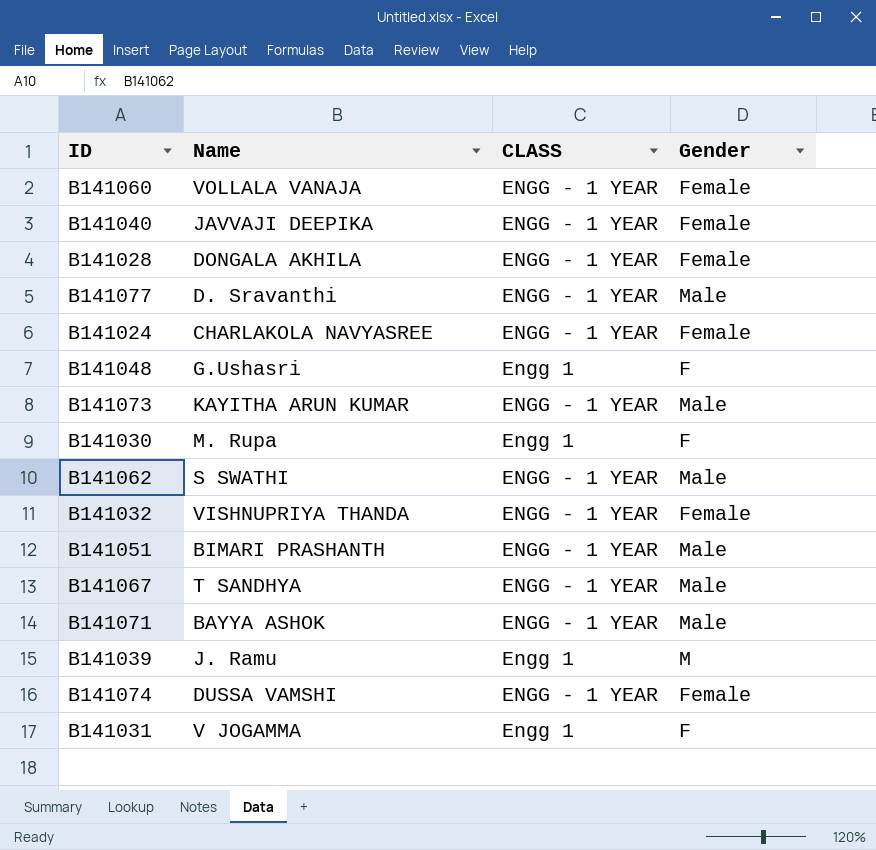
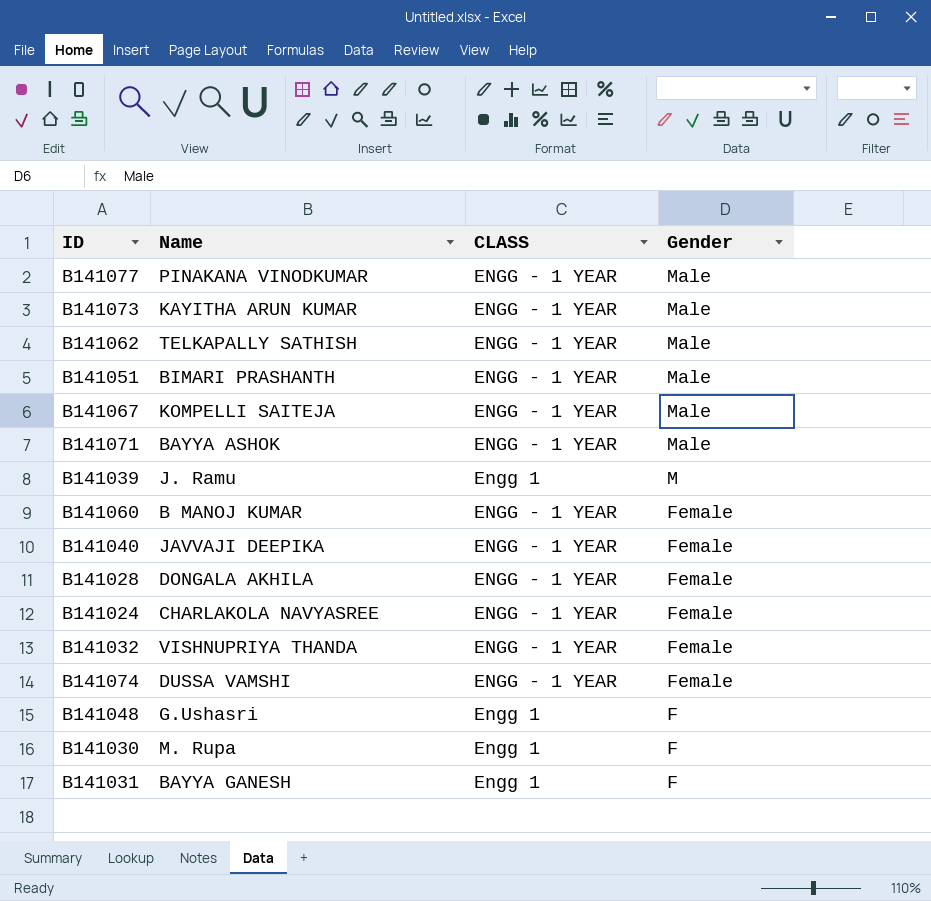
row order: none -> Gender descending
B141077 | Name: D. Sravanthi -> PINAKANA VINODKUMAR
B141062 | Name: S SWATHI -> TELKAPALLY SATHISH
B141067 | Name: T SANDHYA -> KOMPELLI SAITEJA
B141060 | Name: VOLLALA VANAJA -> B MANOJ KUMAR
B141031 | Name: V JOGAMMA -> BAYYA GANESH

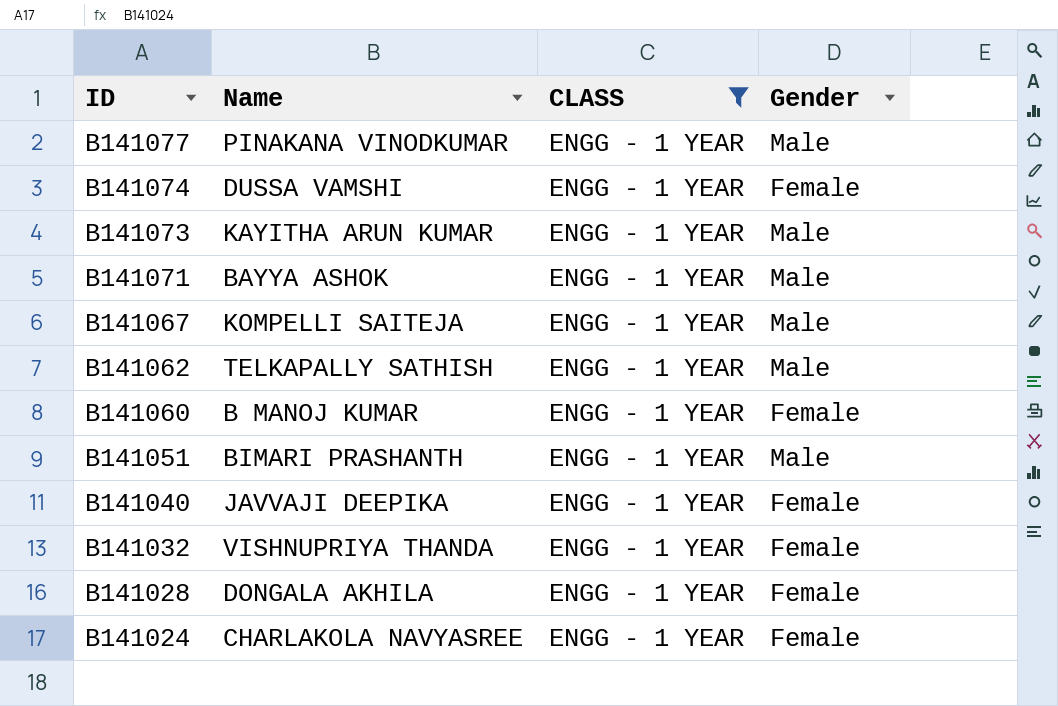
filter: none -> CLASS = ENGG - 1 YEAR
row order: Gender descending -> ID descending

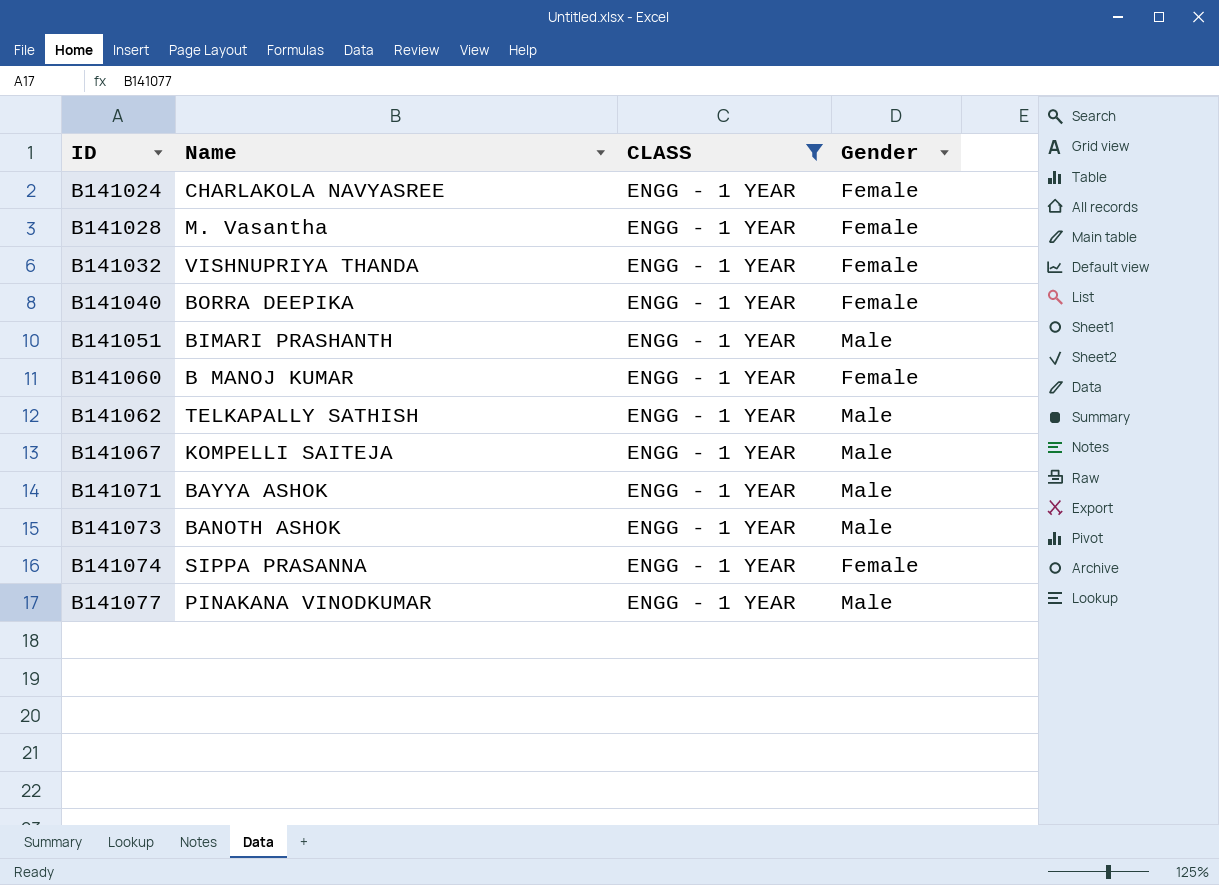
row order: ID descending -> ID ascending
B141028 | Name: DONGALA AKHILA -> M. Vasantha
B141040 | Name: JAVVAJI DEEPIKA -> BORRA DEEPIKA
B141073 | Name: KAYITHA ARUN KUMAR -> BANOTH ASHOK
B141074 | Name: DUSSA VAMSHI -> SIPPA PRASANNA

